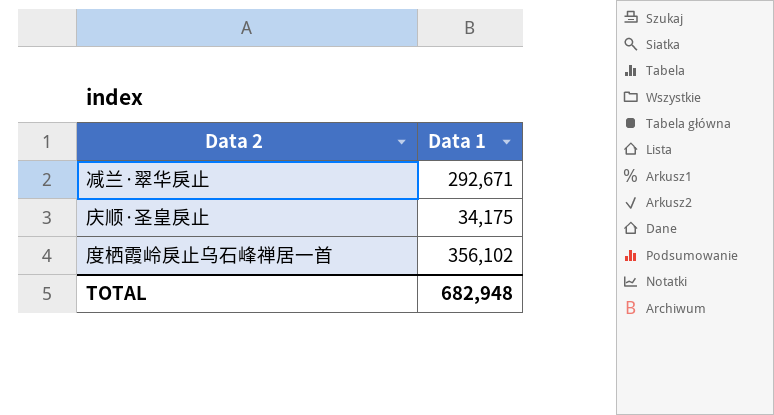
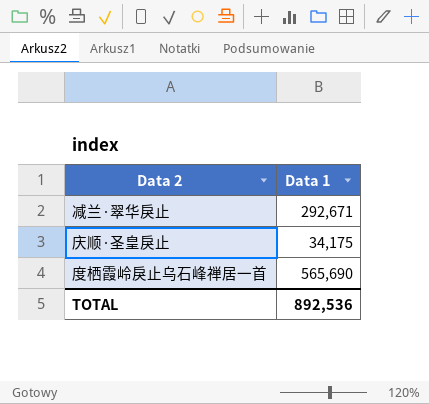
度栖霞岭戾止乌石峰禅居一首 | Data 1: 356,102 -> 565,690
TOTAL | Data 1: 682,948 -> 892,536

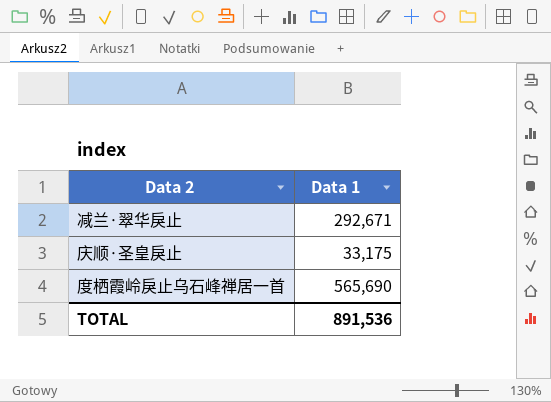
庆顺·圣皇戾止 | Data 1: 34,175 -> 33,175
TOTAL | Data 1: 892,536 -> 891,536

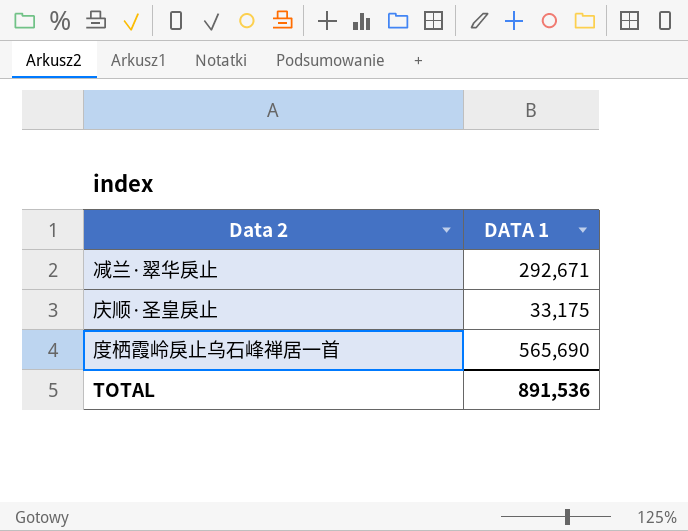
column name: Data 1 -> DATA 1

